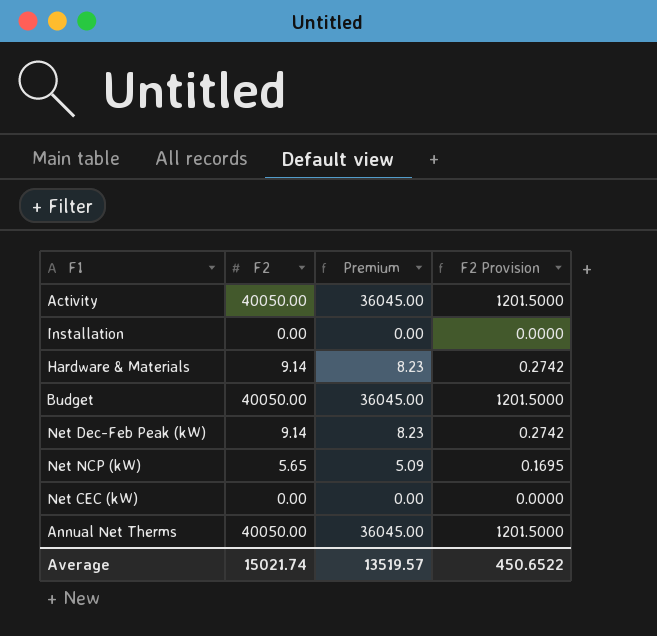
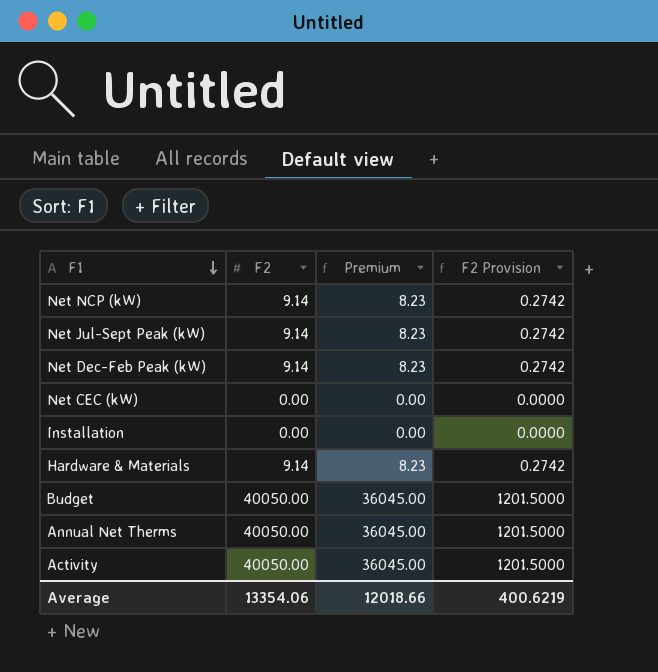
row order: none -> F1 descending
Net NCP (kW) | F2: 5.65 -> 9.14
Net NCP (kW) | Premium: 5.09 -> 8.23
Net NCP (kW) | F2 Provision: 0.1695 -> 0.2742
row Net Jul-Sept Peak (kW): none -> 9.14 | 8.23 | 0.2742
Average | F2: 15021.74 -> 13354.06
Average | Premium: 13519.57 -> 12018.66
Average | F2 Provision: 450.6522 -> 400.6219

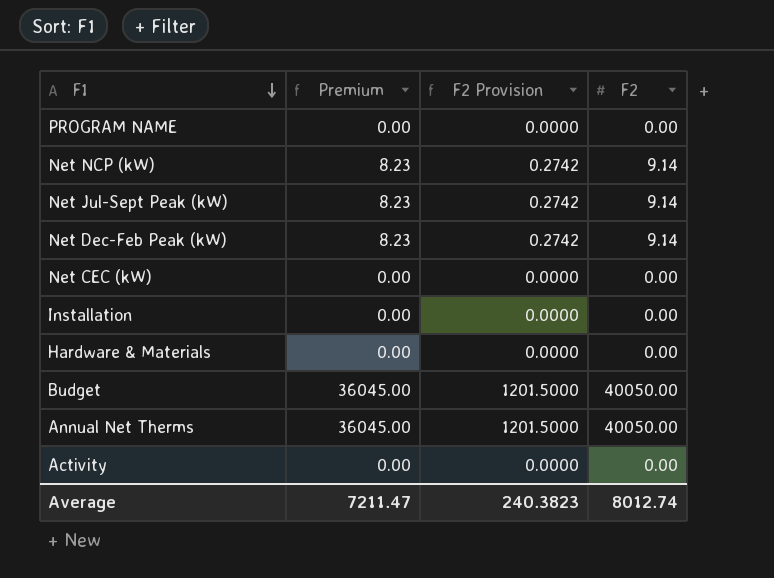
column F2 | position: 2 -> 4
row PROGRAM NAME: none -> 0.00 | 0.0000 | 0.00
Hardware & Materials | Premium: 8.23 -> 0.00
Hardware & Materials | F2 Provision: 0.2742 -> 0.0000
Hardware & Materials | F2: 9.14 -> 0.00
Activity | Premium: 36045.00 -> 0.00
Activity | F2 Provision: 1201.5000 -> 0.0000
Activity | F2: 40050.00 -> 0.00
Average | Premium: 12018.66 -> 7211.47
Average | F2 Provision: 400.6219 -> 240.3823
Average | F2: 13354.06 -> 8012.74

